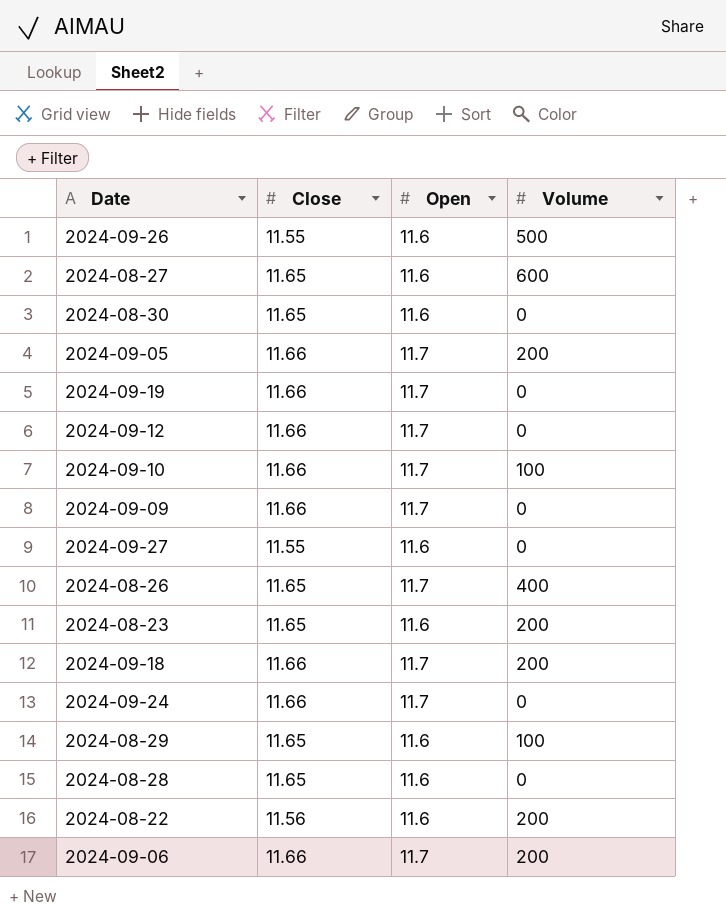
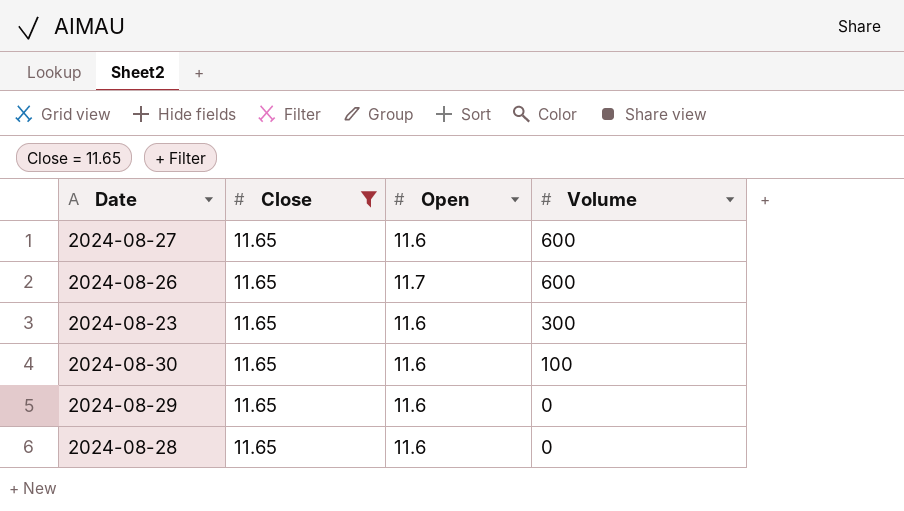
filter: none -> Close = 11.65
row order: none -> Volume descending
2024-08-26 | Volume: 400 -> 600
2024-08-23 | Volume: 200 -> 300
2024-08-30 | Volume: 0 -> 100
2024-08-29 | Volume: 100 -> 0

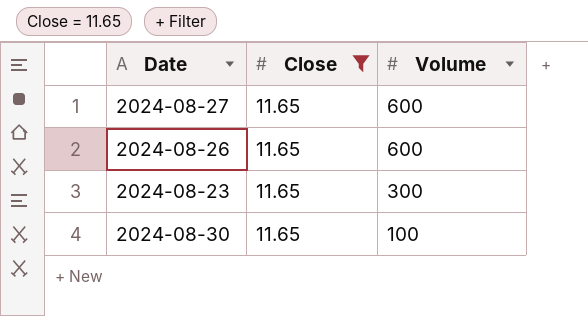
column Open | position: 3 -> none
row 2024-08-29: 11.65 | 11.6 | 0 -> none
row 2024-08-28: 11.65 | 11.6 | 0 -> none

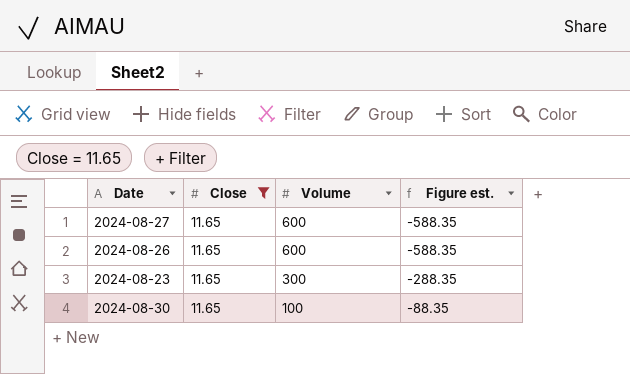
column Figure est. | formula: none -> [Close] - [Volume]

